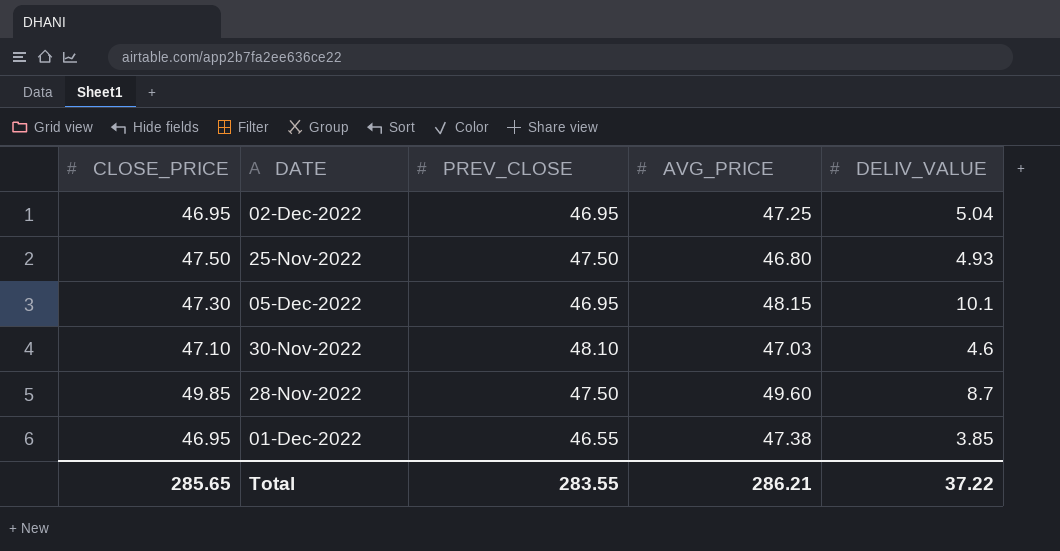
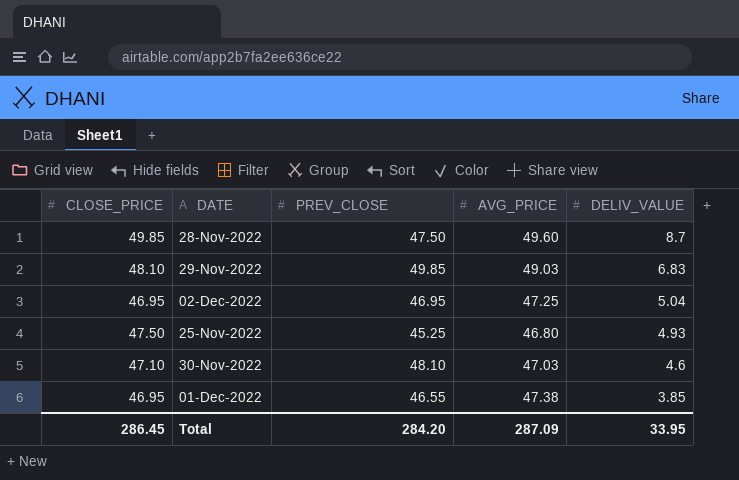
row order: none -> DELIV_VALUE descending
row 05-Dec-2022: 47.30 | 46.95 | 48.15 | 10.1 -> none
row 29-Nov-2022: none -> 48.10 | 49.85 | 49.03 | 6.83
25-Nov-2022 | PREV_CLOSE: 47.50 -> 45.25
Total | CLOSE_PRICE: 285.65 -> 286.45
Total | PREV_CLOSE: 283.55 -> 284.20
Total | AVG_PRICE: 286.21 -> 287.09
Total | DELIV_VALUE: 37.22 -> 33.95

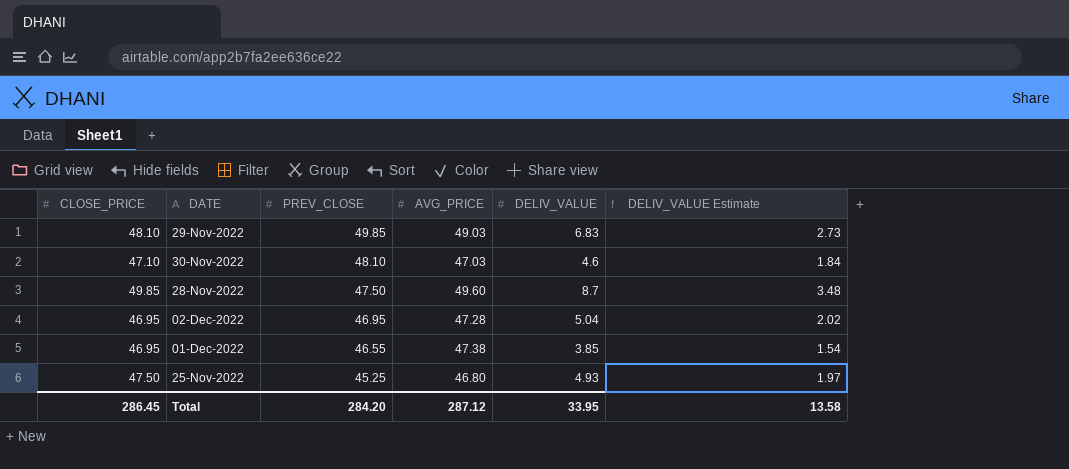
row order: DELIV_VALUE descending -> PREV_CLOSE descending
column DELIV_VALUE Estimate | formula: none -> [DELIV_VALUE] * 0.4
02-Dec-2022 | AVG_PRICE: 47.25 -> 47.28
Total | AVG_PRICE: 287.09 -> 287.12

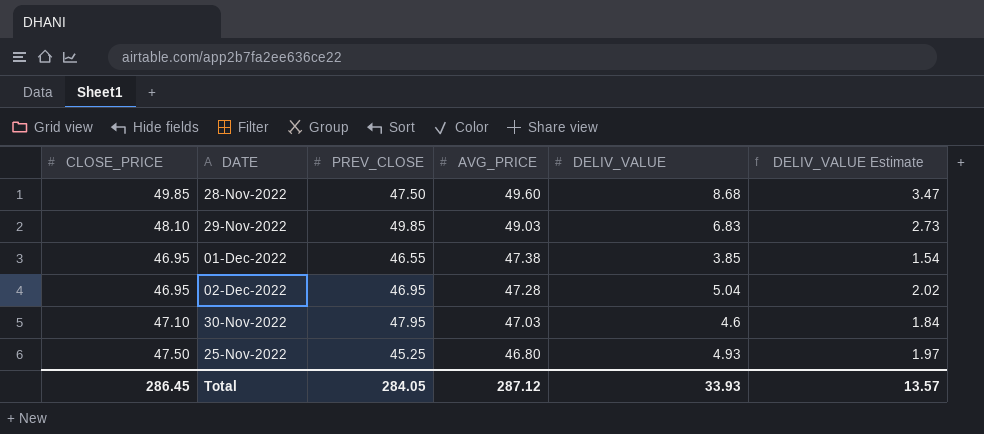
row order: PREV_CLOSE descending -> AVG_PRICE descending
28-Nov-2022 | DELIV_VALUE: 8.7 -> 8.68
28-Nov-2022 | DELIV_VALUE Estimate: 3.48 -> 3.47
30-Nov-2022 | PREV_CLOSE: 48.10 -> 47.95
Total | PREV_CLOSE: 284.20 -> 284.05
Total | DELIV_VALUE: 33.95 -> 33.93
Total | DELIV_VALUE Estimate: 13.58 -> 13.57

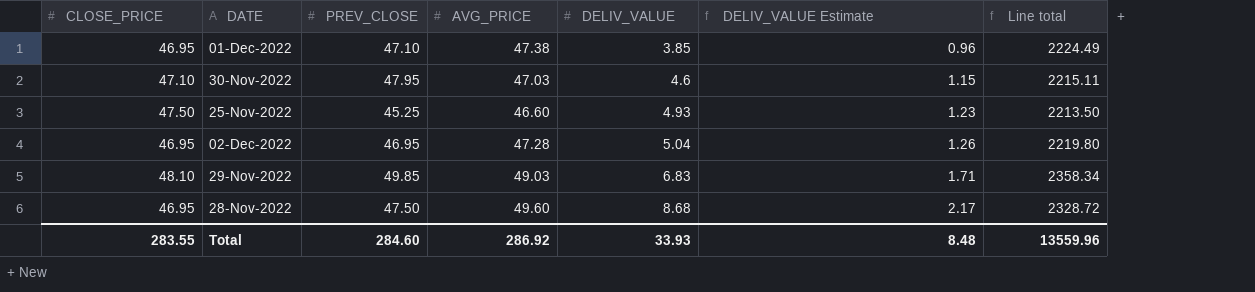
row order: AVG_PRICE descending -> DELIV_VALUE ascending
column DELIV_VALUE Estimate | formula: [DELIV_VALUE] * 0.4 -> [DELIV_VALUE] * 0.25
column Line total | formula: none -> [CLOSE_PRICE] * [AVG_PRICE]
01-Dec-2022 | PREV_CLOSE: 46.55 -> 47.10
25-Nov-2022 | AVG_PRICE: 46.80 -> 46.60
28-Nov-2022 | CLOSE_PRICE: 49.85 -> 46.95
Total | CLOSE_PRICE: 286.45 -> 283.55
Total | PREV_CLOSE: 284.05 -> 284.60
Total | AVG_PRICE: 287.12 -> 286.92
Total | DELIV_VALUE Estimate: 13.57 -> 8.48

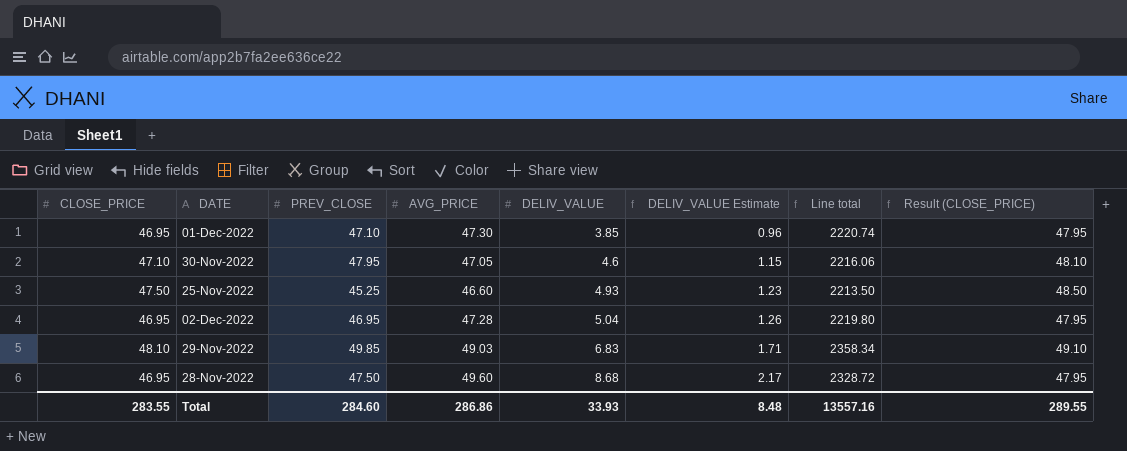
column Result (CLOSE_PRICE) | formula: none -> [CLOSE_PRICE] + 1
01-Dec-2022 | AVG_PRICE: 47.38 -> 47.30
01-Dec-2022 | Line total: 2224.49 -> 2220.74
30-Nov-2022 | AVG_PRICE: 47.03 -> 47.05
30-Nov-2022 | Line total: 2215.11 -> 2216.06
Total | AVG_PRICE: 286.92 -> 286.86
Total | Line total: 13559.96 -> 13557.16

